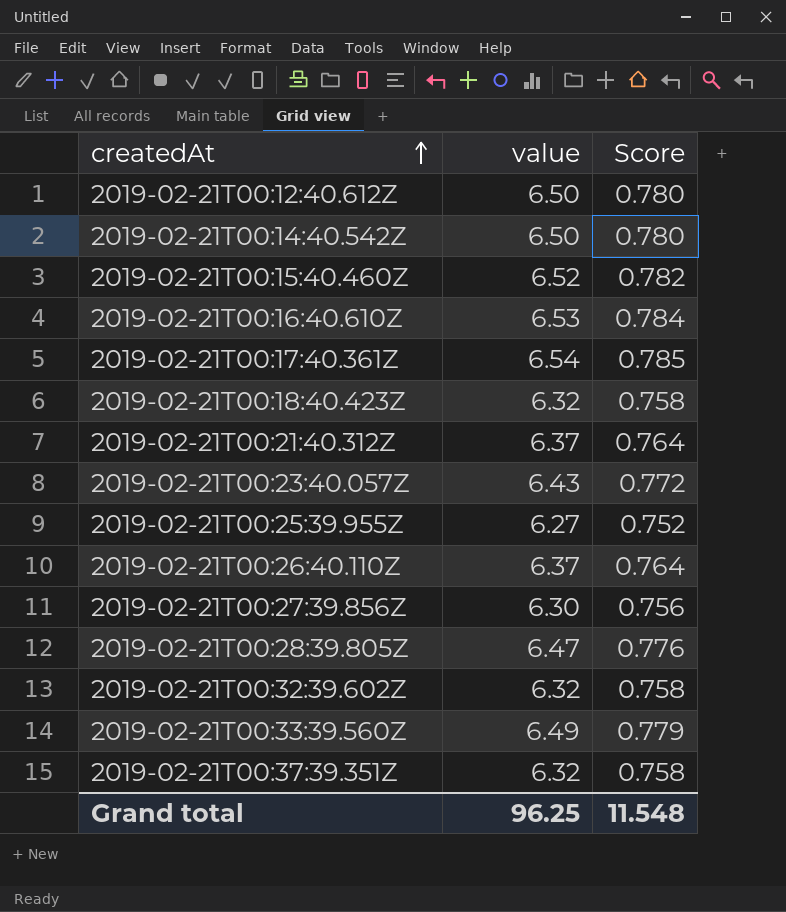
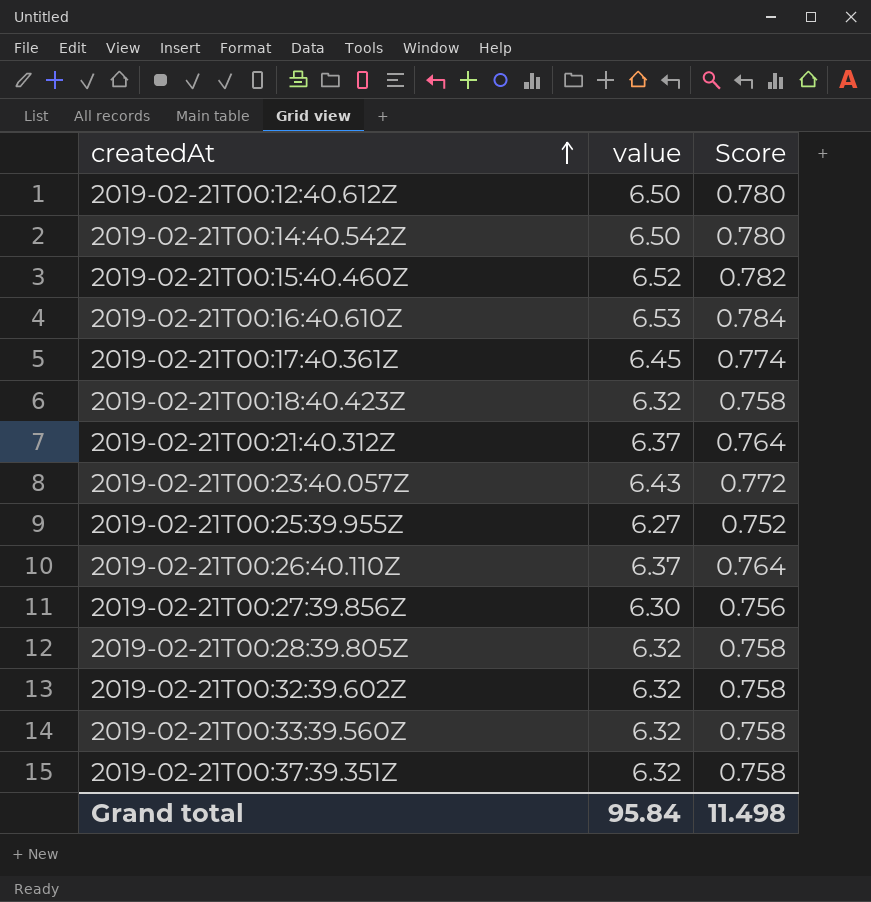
2019-02-21T00:17:40.361Z | value: 6.54 -> 6.45
2019-02-21T00:17:40.361Z | Score: 0.785 -> 0.774
2019-02-21T00:28:39.805Z | value: 6.47 -> 6.32
2019-02-21T00:28:39.805Z | Score: 0.776 -> 0.758
2019-02-21T00:33:39.560Z | value: 6.49 -> 6.32
2019-02-21T00:33:39.560Z | Score: 0.779 -> 0.758
Grand total | value: 96.25 -> 95.84
Grand total | Score: 11.548 -> 11.498

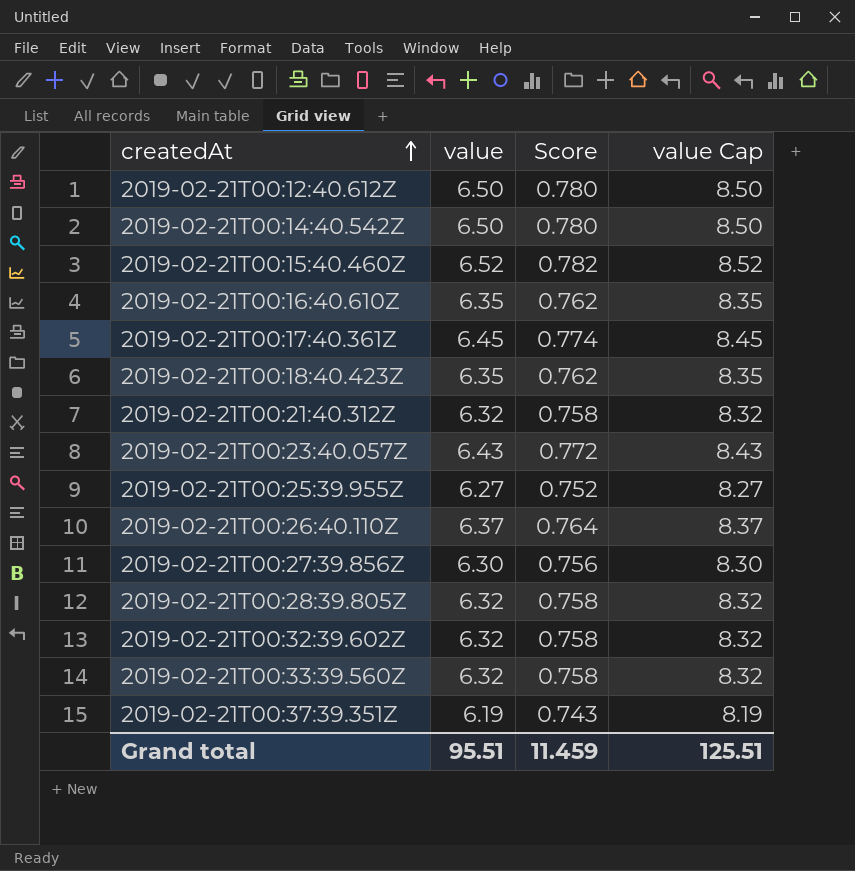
column value Cap | formula: none -> [value] + 2
2019-02-21T00:16:40.610Z | value: 6.53 -> 6.35
2019-02-21T00:16:40.610Z | Score: 0.784 -> 0.762
2019-02-21T00:18:40.423Z | value: 6.32 -> 6.35
2019-02-21T00:18:40.423Z | Score: 0.758 -> 0.762
2019-02-21T00:21:40.312Z | value: 6.37 -> 6.32
2019-02-21T00:21:40.312Z | Score: 0.764 -> 0.758
2019-02-21T00:37:39.351Z | value: 6.32 -> 6.19
2019-02-21T00:37:39.351Z | Score: 0.758 -> 0.743
Grand total | value: 95.84 -> 95.51
Grand total | Score: 11.498 -> 11.459

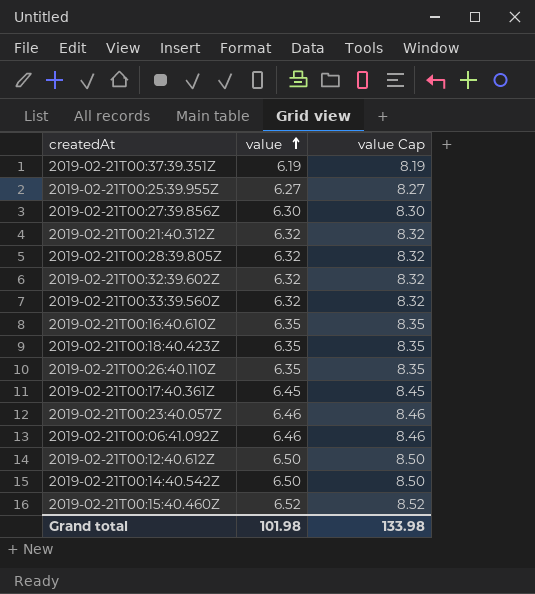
row order: createdAt ascending -> value ascending
column Score | formula: [value] * 0.12 -> none
2019-02-21T00:26:40.110Z | value: 6.37 -> 6.35
2019-02-21T00:26:40.110Z | value Cap: 8.37 -> 8.35
2019-02-21T00:23:40.057Z | value: 6.43 -> 6.46
2019-02-21T00:23:40.057Z | value Cap: 8.43 -> 8.46
row 2019-02-21T00:06:41.092Z: none -> 6.46 | 8.46
Grand total | value: 95.51 -> 101.98
Grand total | value Cap: 125.51 -> 133.98

